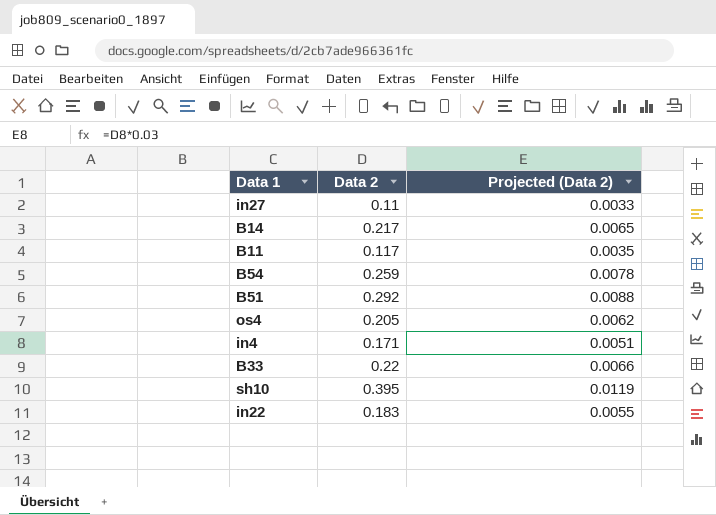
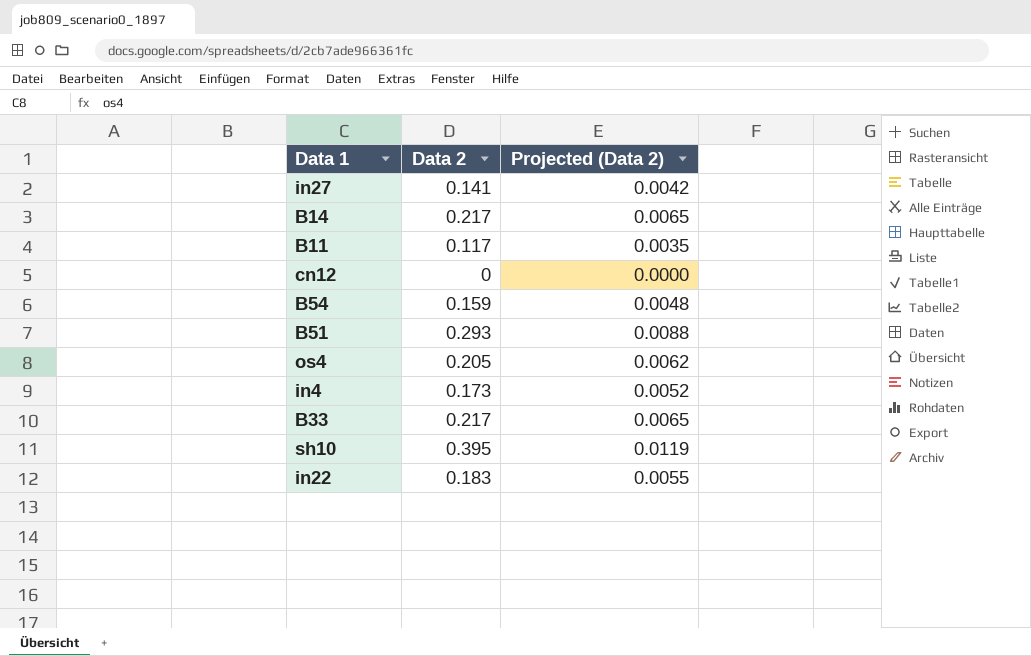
in27 | Data 2: 0.11 -> 0.141
in27 | Projected (Data 2): 0.0033 -> 0.0042
row cn12: none -> 0 | 0.0000
B54 | Data 2: 0.259 -> 0.159
B54 | Projected (Data 2): 0.0078 -> 0.0048
B51 | Data 2: 0.292 -> 0.293
in4 | Data 2: 0.171 -> 0.173
in4 | Projected (Data 2): 0.0051 -> 0.0052
B33 | Data 2: 0.22 -> 0.217
B33 | Projected (Data 2): 0.0066 -> 0.0065

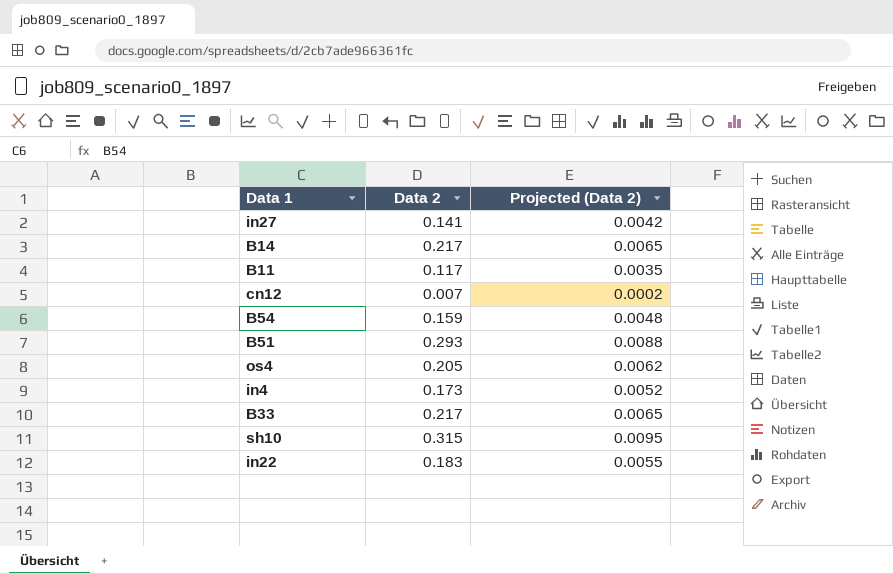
cn12 | Data 2: 0 -> 0.007
cn12 | Projected (Data 2): 0.0000 -> 0.0002
sh10 | Data 2: 0.395 -> 0.315
sh10 | Projected (Data 2): 0.0119 -> 0.0095

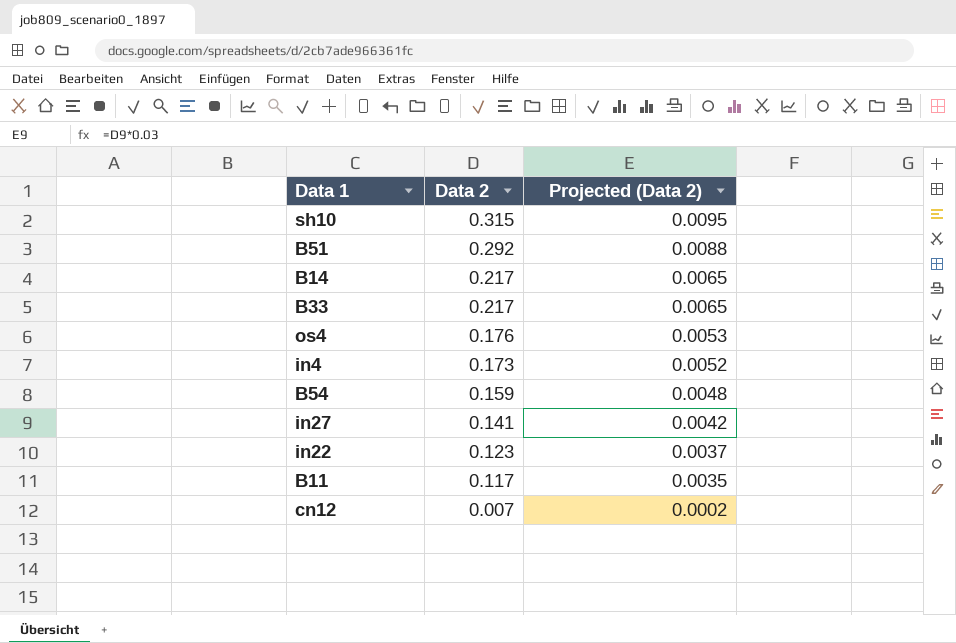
row order: none -> Data 2 descending
B51 | Data 2: 0.293 -> 0.292
os4 | Data 2: 0.205 -> 0.176
os4 | Projected (Data 2): 0.0062 -> 0.0053
in22 | Data 2: 0.183 -> 0.123
in22 | Projected (Data 2): 0.0055 -> 0.0037

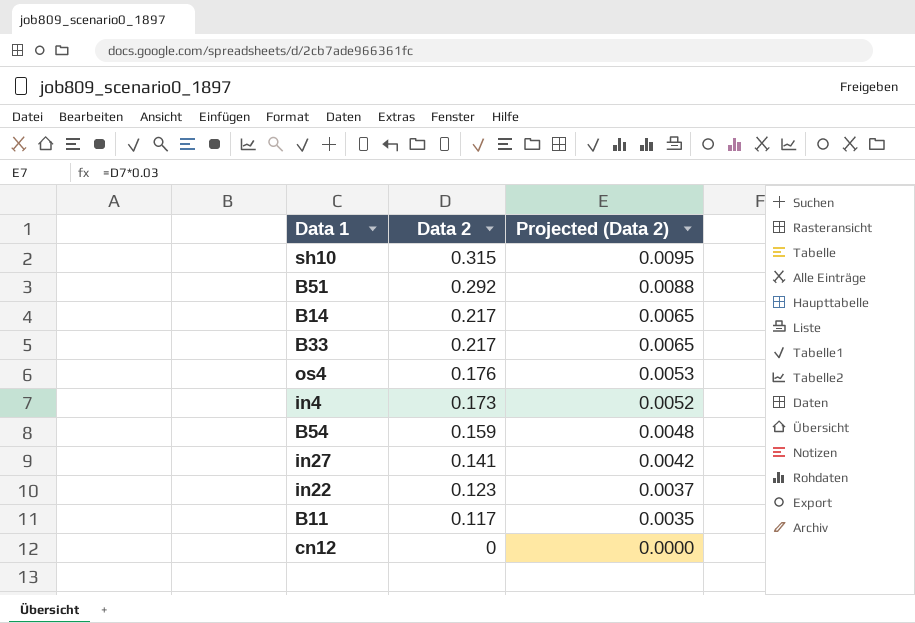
cn12 | Data 2: 0.007 -> 0
cn12 | Projected (Data 2): 0.0002 -> 0.0000

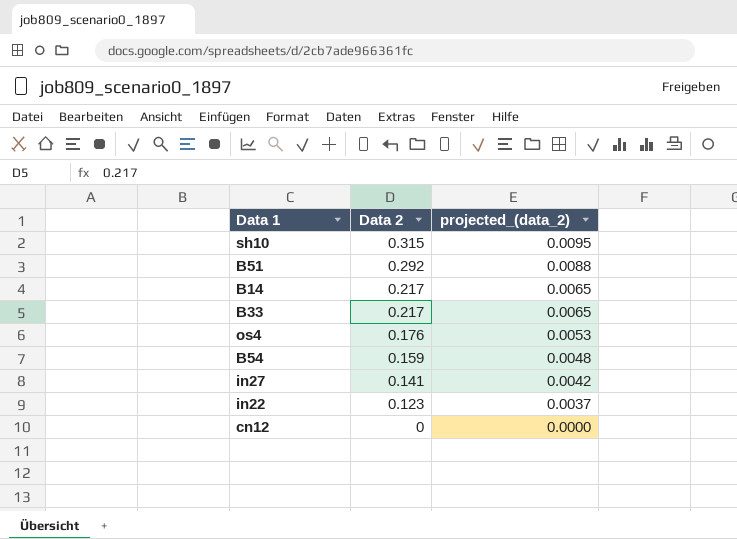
column name: Projected (Data 2) -> projected_(data_2)
row in4: 0.173 | 0.0052 -> none
row B11: 0.117 | 0.0035 -> none

